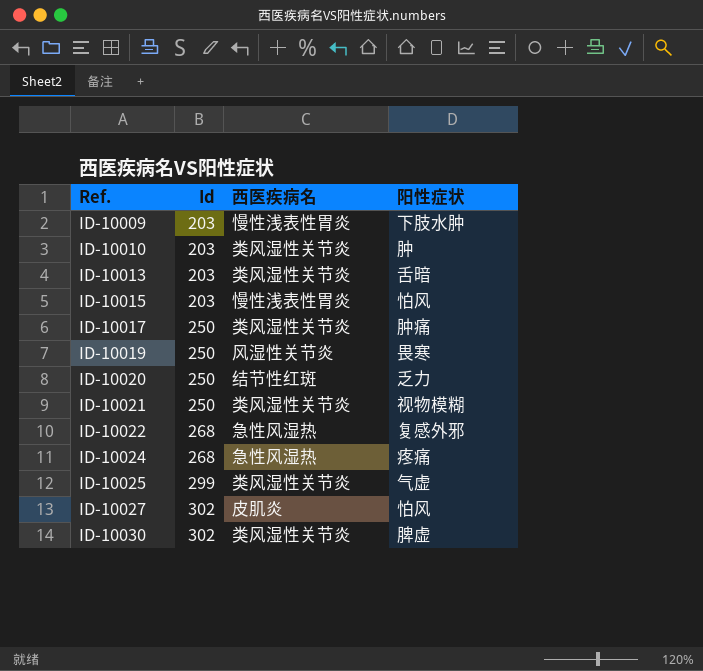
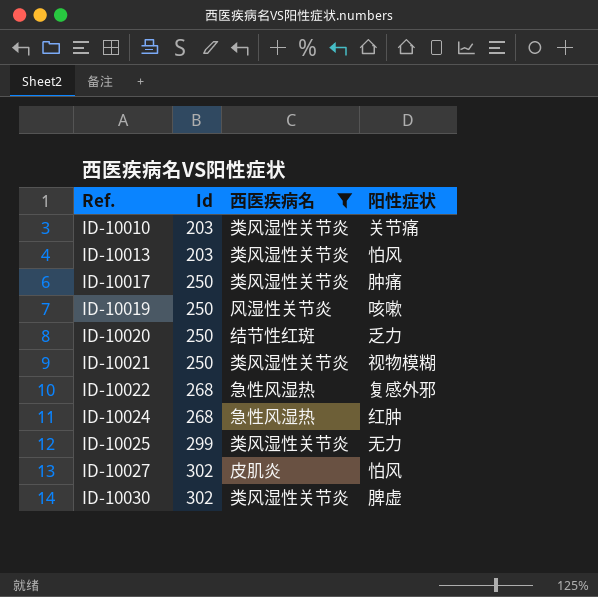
filter: none -> 西医疾病名 != 慢性浅表性胃炎
ID-10010 | 阳性症状: 肿 -> 关节痛
ID-10013 | 阳性症状: 舌暗 -> 怕风
ID-10019 | 阳性症状: 畏寒 -> 咳嗽
ID-10024 | 阳性症状: 疼痛 -> 红肿
ID-10025 | 阳性症状: 气虚 -> 无力

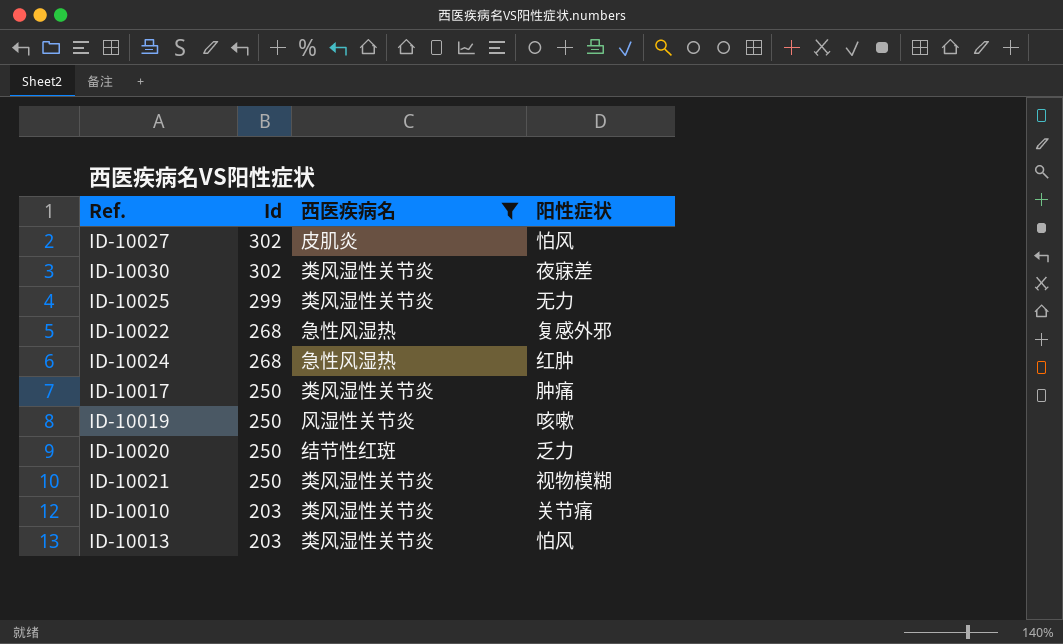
row order: Ref. ascending -> Id descending
ID-10030 | 阳性症状: 脾虚 -> 夜寐差

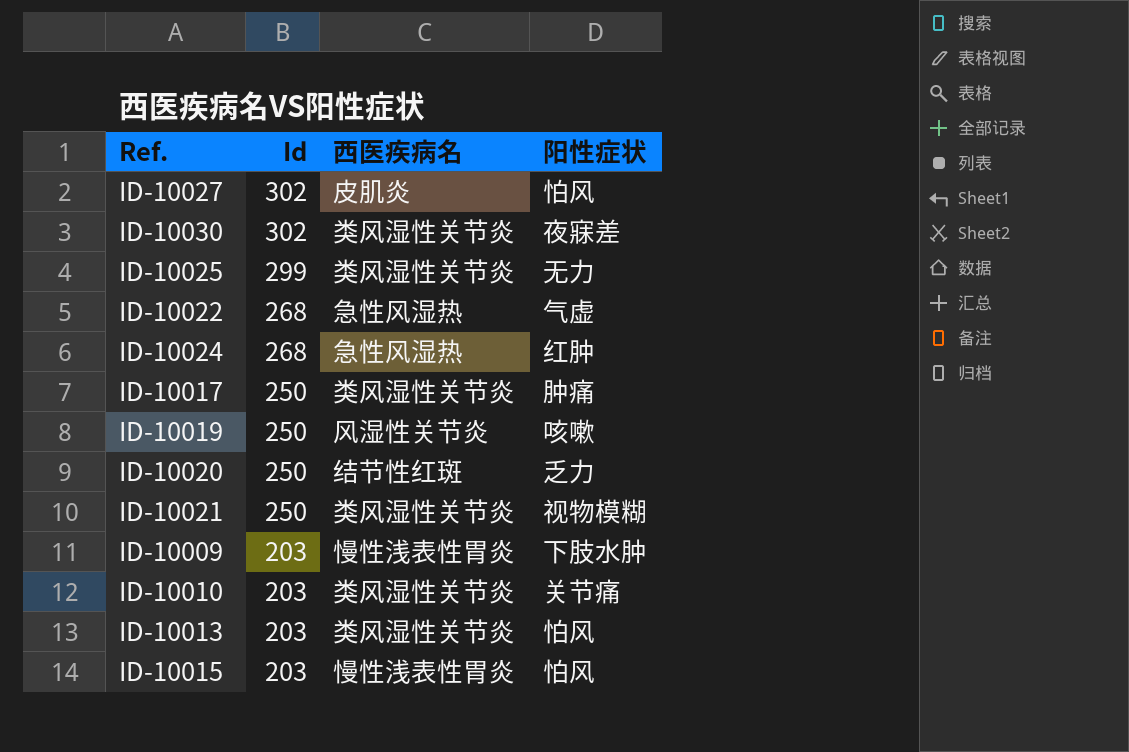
filter: 西医疾病名 != 慢性浅表性胃炎 -> none
ID-10022 | 阳性症状: 复感外邪 -> 气虚

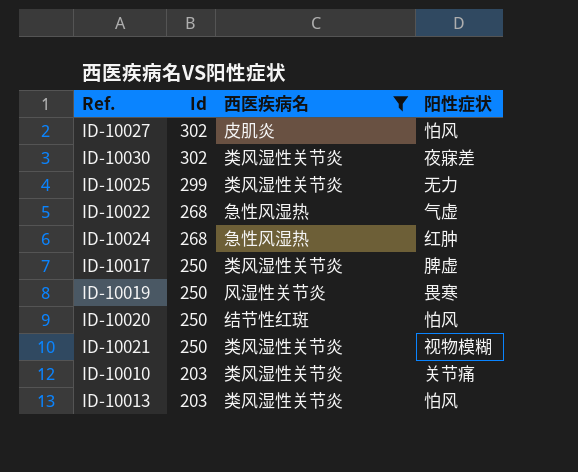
filter: none -> 西医疾病名 != 慢性浅表性胃炎
ID-10017 | 阳性症状: 肿痛 -> 脾虚
ID-10019 | 阳性症状: 咳嗽 -> 畏寒
ID-10020 | 阳性症状: 乏力 -> 怕风

